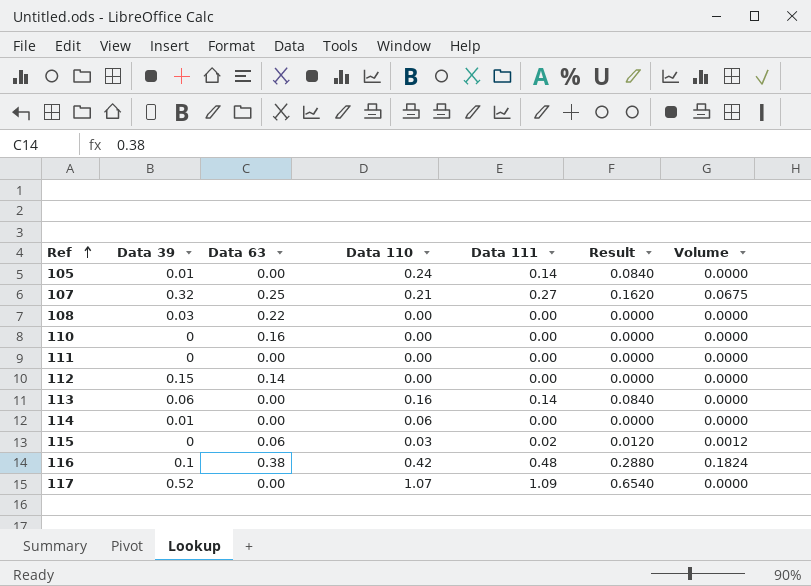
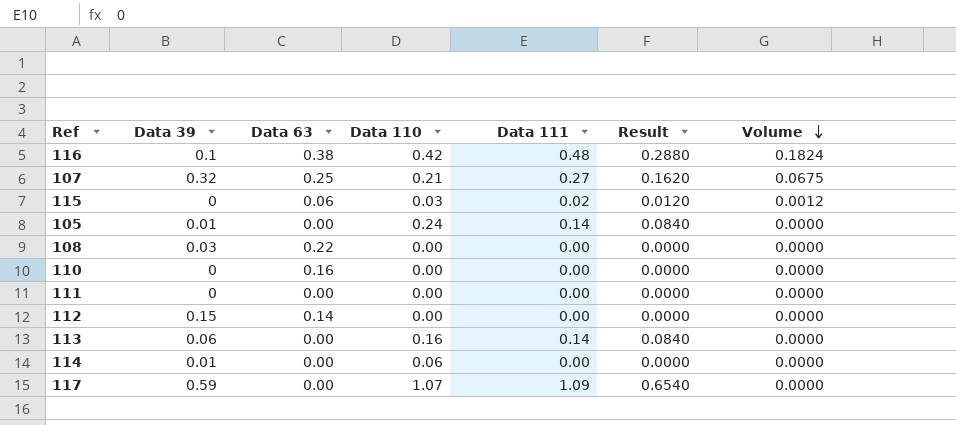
row order: Ref ascending -> Volume descending
117 | Data 39: 0.52 -> 0.59

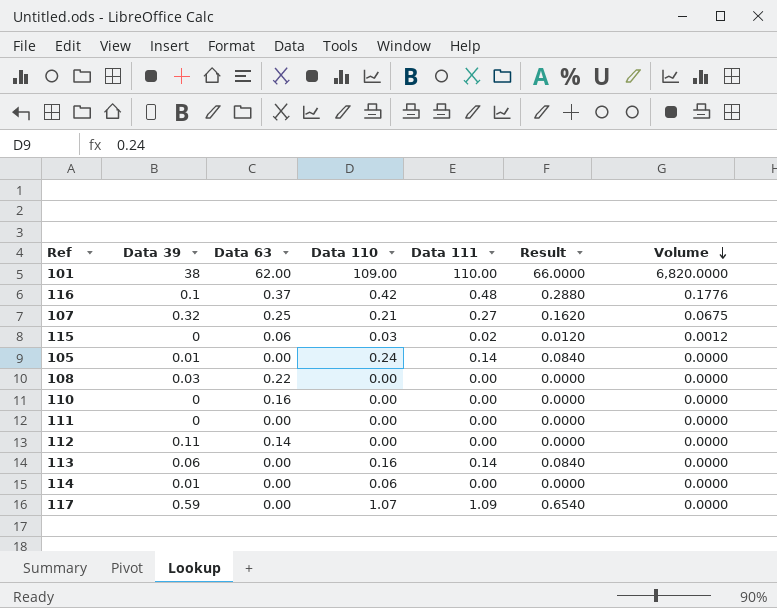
row 101: none -> 38 | 62.00 | 109.00 | 110.00 | 66.0000 | 6,820.0000
116 | Data 63: 0.38 -> 0.37
116 | Volume: 0.1824 -> 0.1776
112 | Data 39: 0.15 -> 0.11

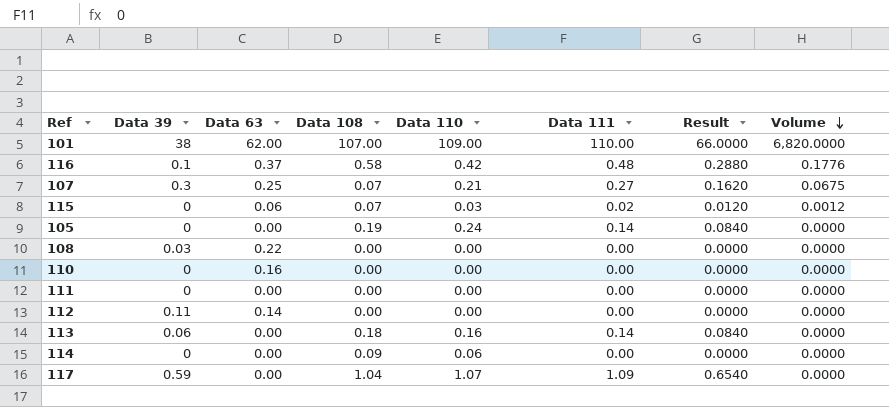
column Data 108 | position: none -> 4
107 | Data 39: 0.32 -> 0.3
105 | Data 39: 0.01 -> 0
114 | Data 39: 0.01 -> 0

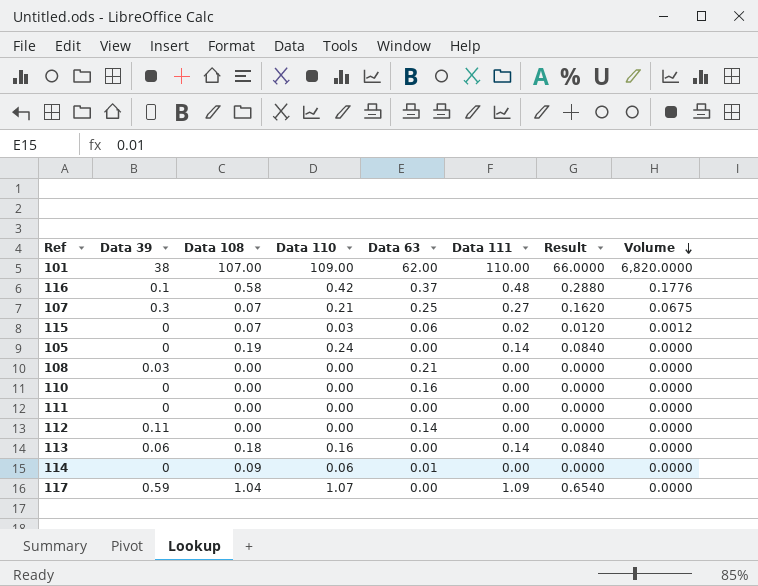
column Data 63 | position: 3 -> 5
108 | Data 63: 0.22 -> 0.21
114 | Data 63: 0.00 -> 0.01

